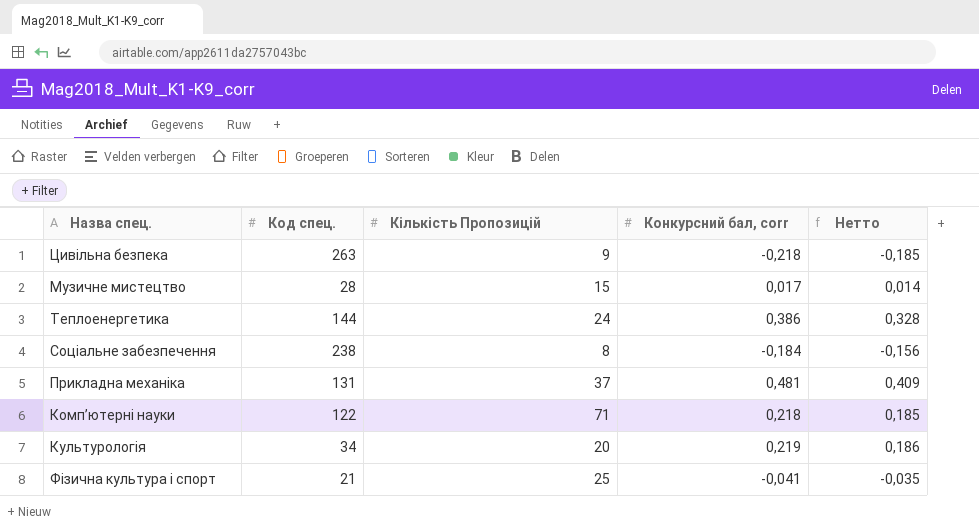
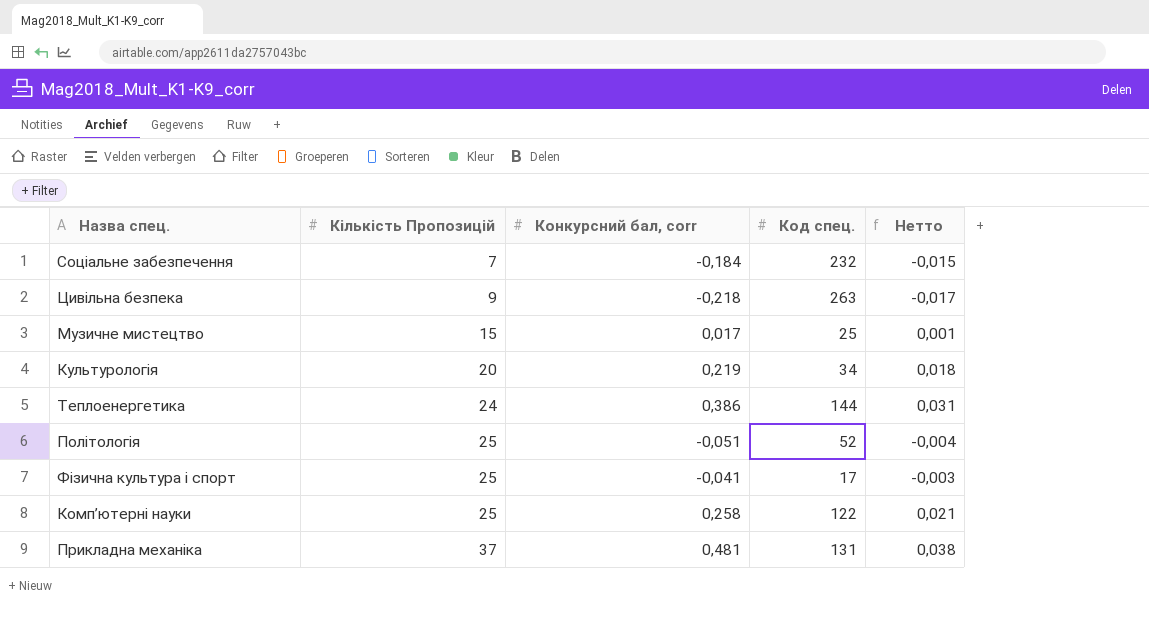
row order: none -> Кількість Пропозицій ascending
column Код спец. | position: 2 -> 4
column Нетто | formula: [Конкурсний бал, corr] * 0,85 -> [Конкурсний бал, corr] * 0,08
Соціальне забезпечення | Кількість Пропозицій: 8 -> 7
Соціальне забезпечення | Код спец.: 238 -> 232
Музичне мистецтво | Код спец.: 28 -> 25
row Політологія: none -> 25 | -0,051 | 52 | -0,004
Фізична культура і спорт | Код спец.: 21 -> 17
Комп’ютерні науки | Кількість Пропозицій: 71 -> 25
Комп’ютерні науки | Конкурсний бал, corr: 0,218 -> 0,258

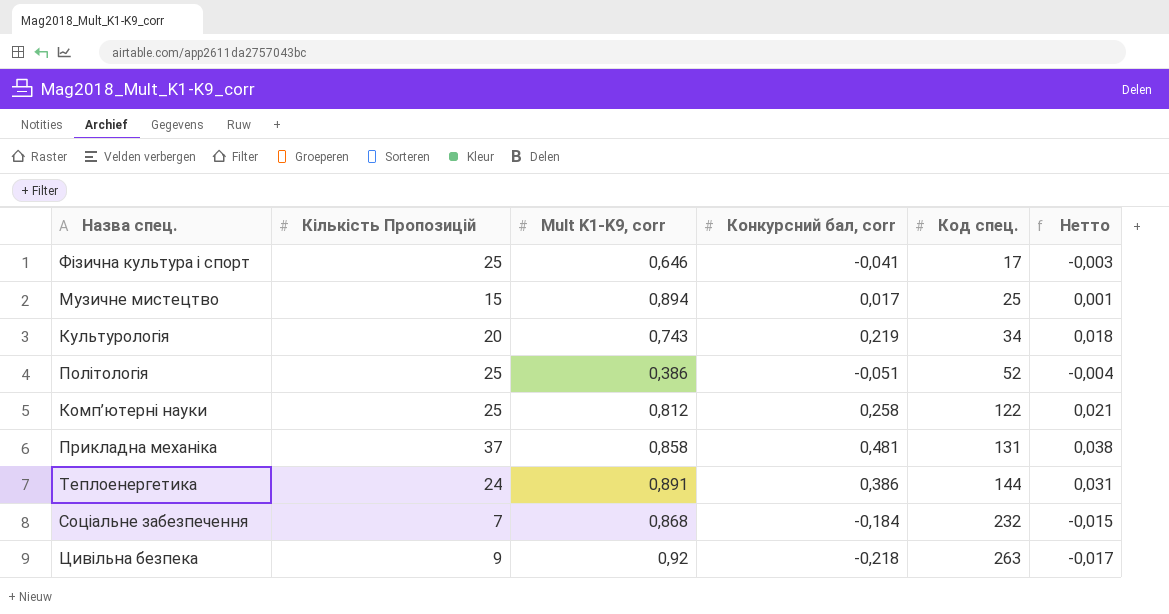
row order: Кількість Пропозицій ascending -> Код спец. ascending
column Mult K1-K9, corr | position: none -> 3

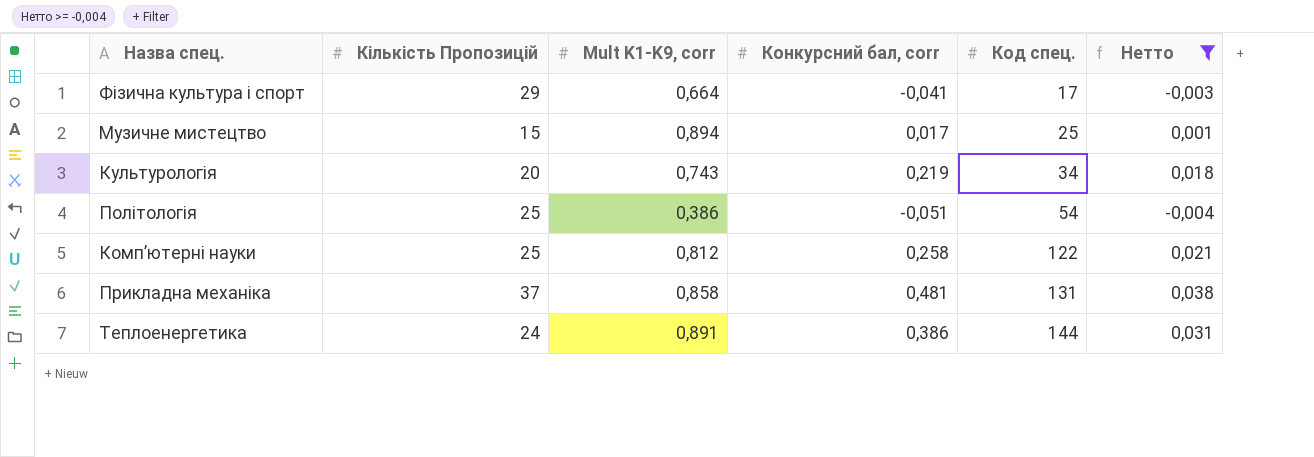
filter: none -> Нетто >= -0,004
Фізична культура і спорт | Кількість Пропозицій: 25 -> 29
Фізична культура і спорт | Mult K1-K9, corr: 0,646 -> 0,664
Політологія | Код спец.: 52 -> 54

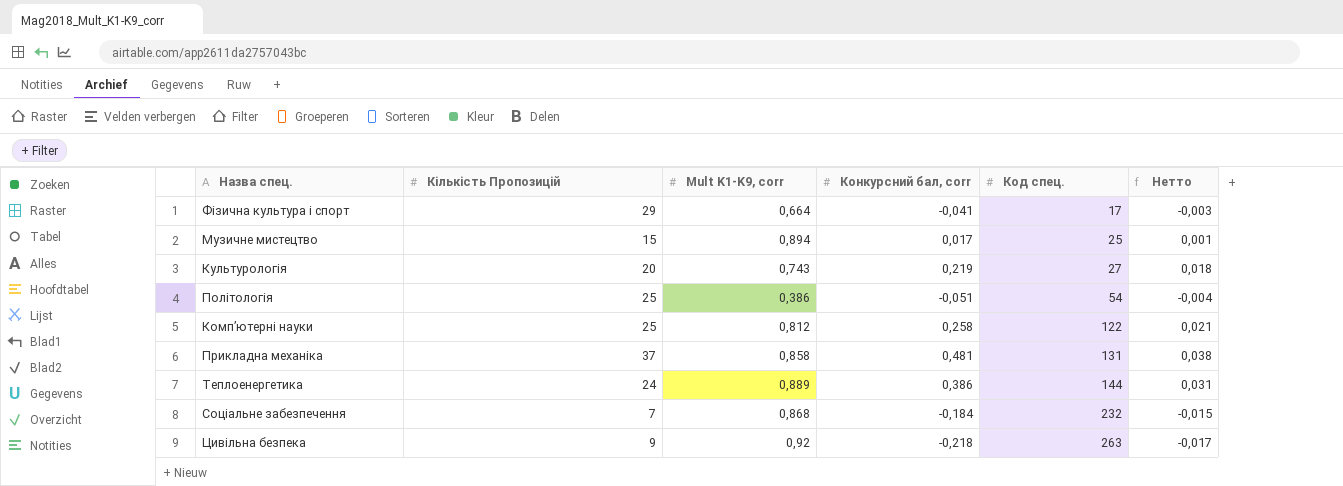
filter: Нетто >= -0,004 -> none
Культурологія | Код спец.: 34 -> 27
Теплоенергетика | Mult K1-K9, corr: 0,891 -> 0,889

